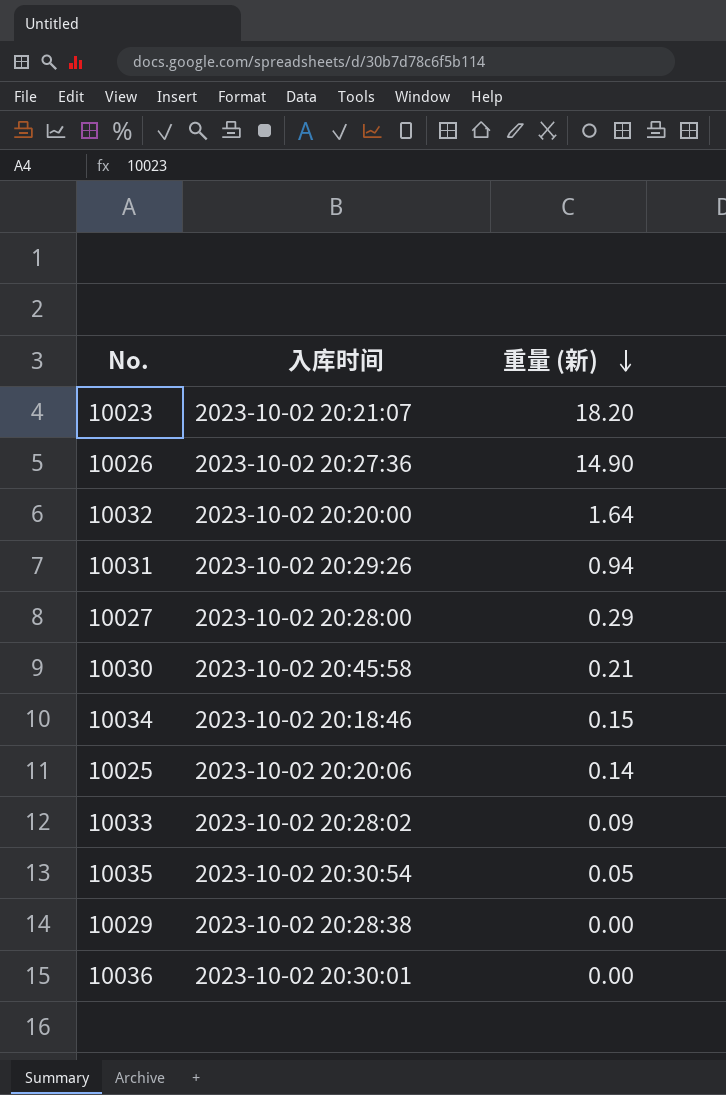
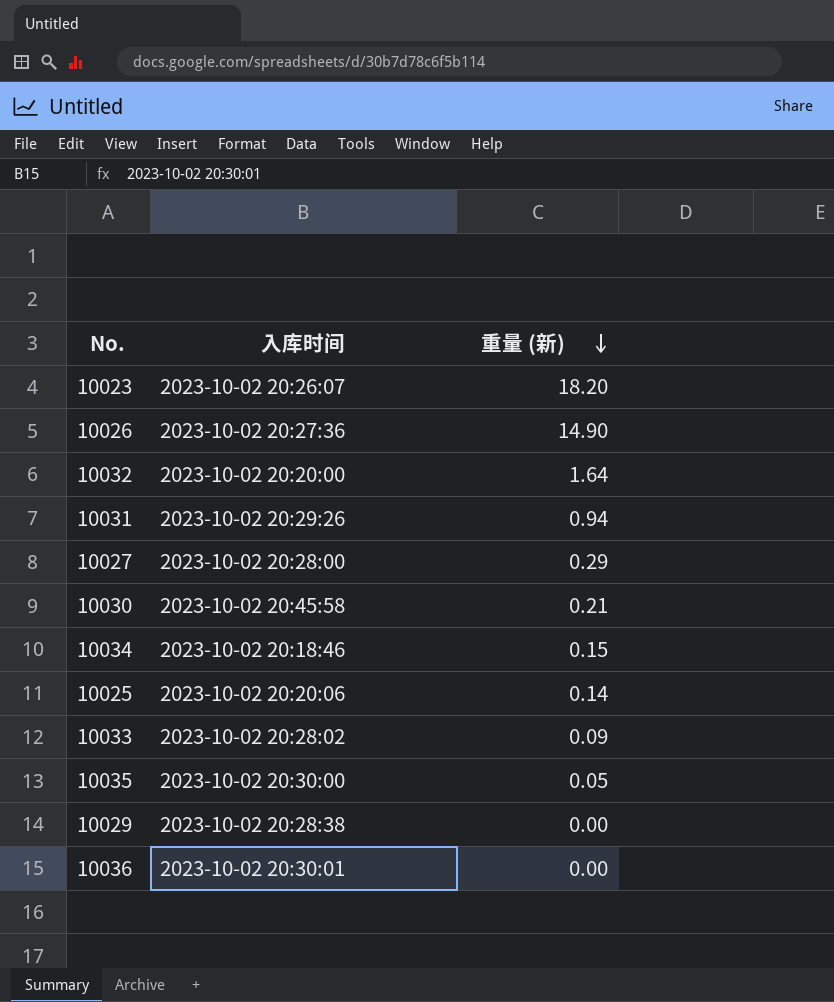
10023 | 入库时间: 2023-10-02 20:21:07 -> 2023-10-02 20:26:07
10035 | 入库时间: 2023-10-02 20:30:54 -> 2023-10-02 20:30:00

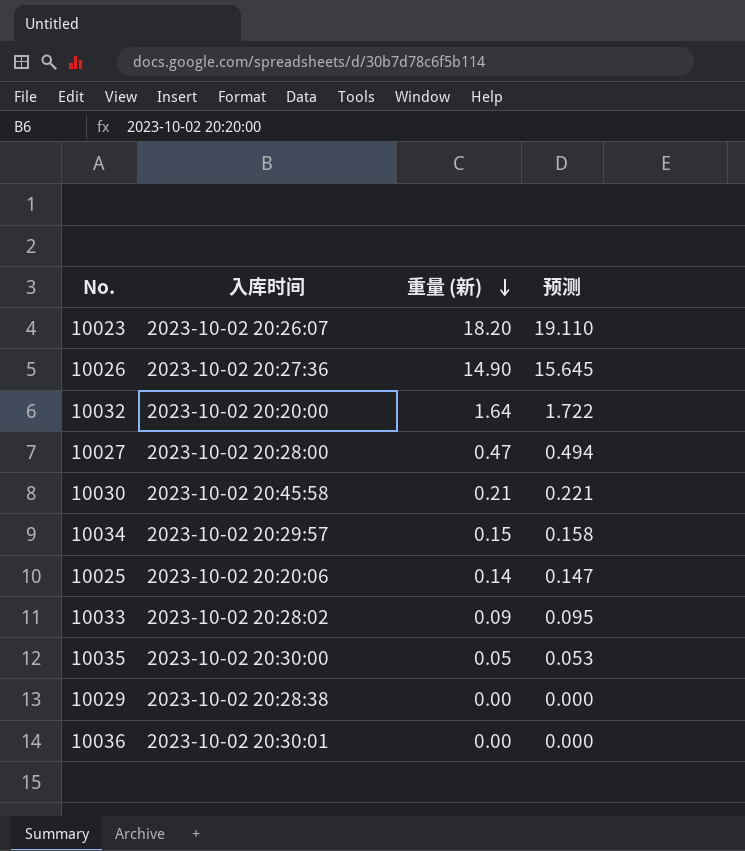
column 预测 | formula: none -> [重量 (新)] * 1.05
row 10031: 2023-10-02 20:29:26 | 0.94 -> none
10027 | 重量 (新): 0.29 -> 0.47
10034 | 入库时间: 2023-10-02 20:18:46 -> 2023-10-02 20:29:57

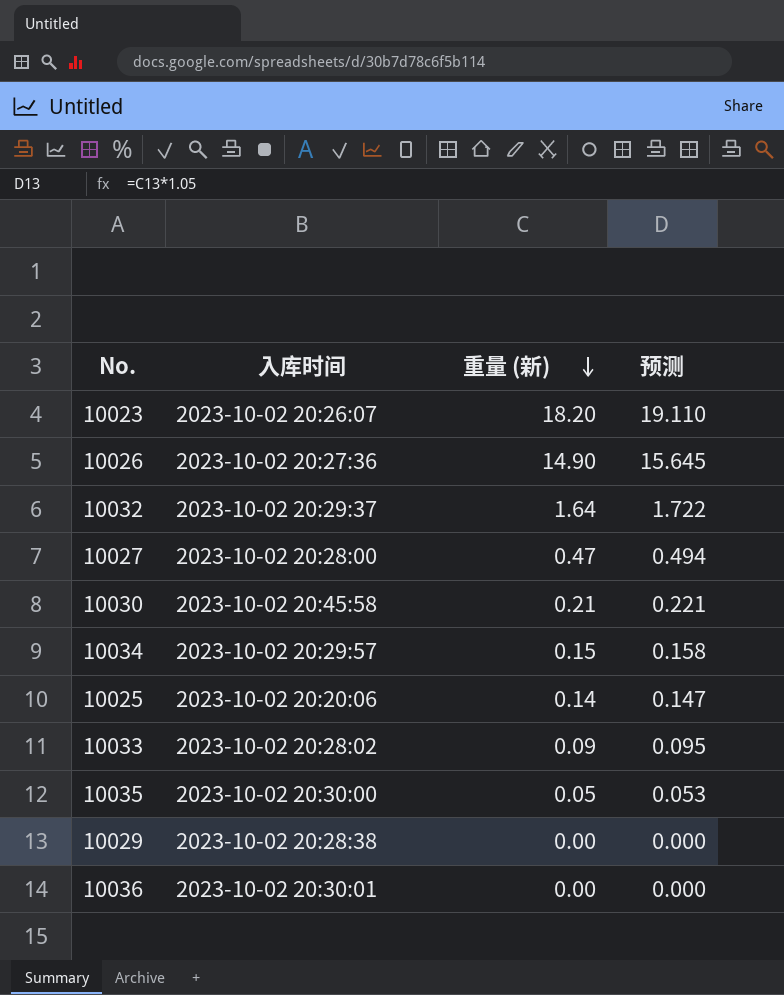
10032 | 入库时间: 2023-10-02 20:20:00 -> 2023-10-02 20:29:37

